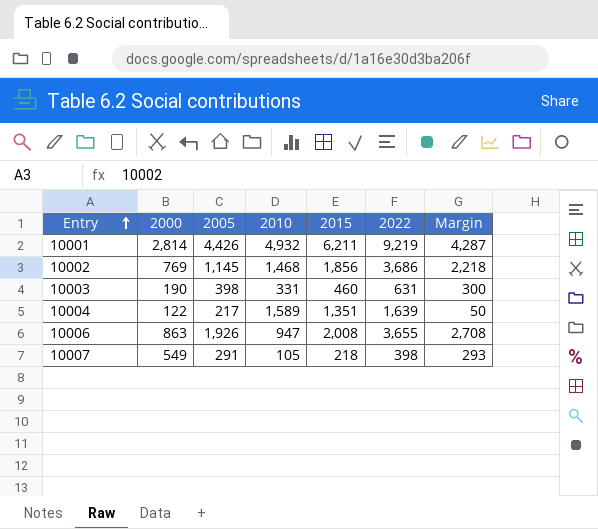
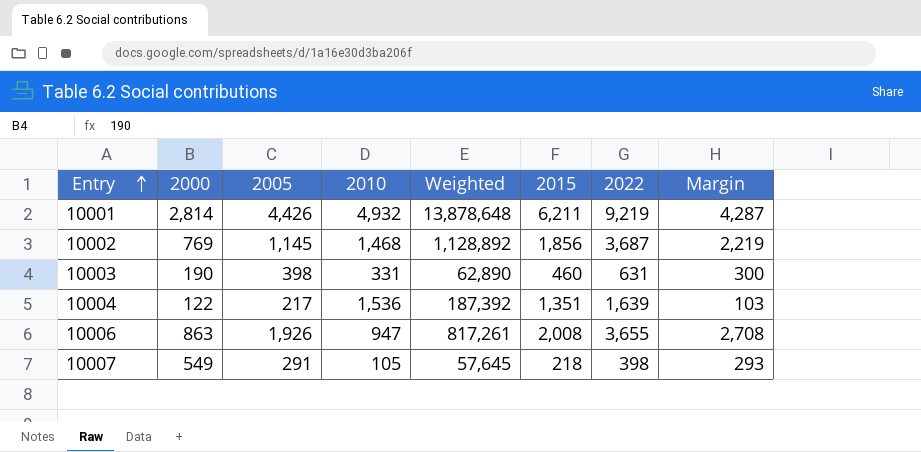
column Weighted | formula: none -> [2000] * [2010]
10002 | 2022: 3,686 -> 3,687
10002 | Margin: 2,218 -> 2,219
10004 | 2010: 1,589 -> 1,536
10004 | Margin: 50 -> 103

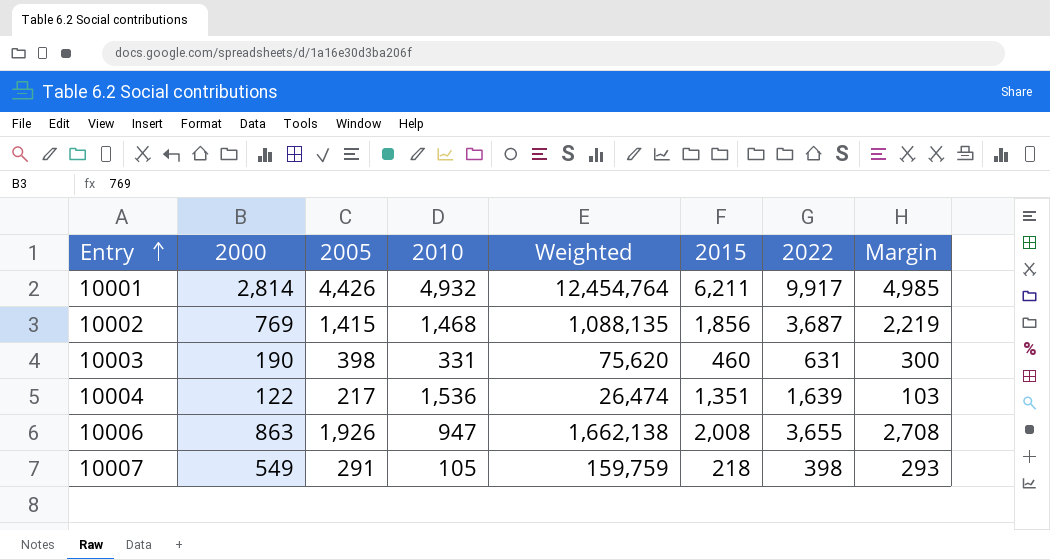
column Weighted | formula: [2000] * [2010] -> [2000] * [2005]
10001 | 2022: 9,219 -> 9,917
10001 | Margin: 4,287 -> 4,985
10002 | 2005: 1,145 -> 1,415

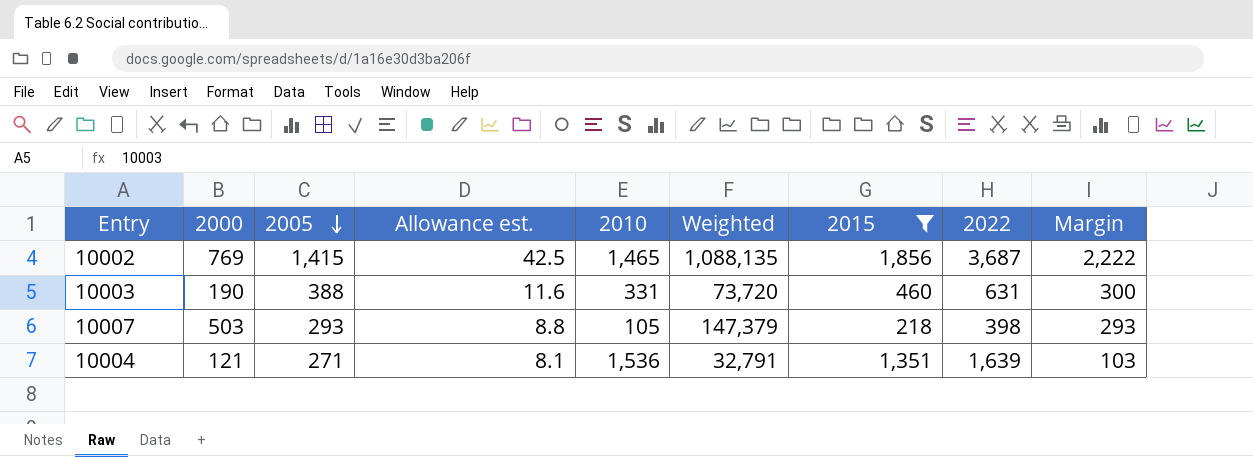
filter: none -> 2015 <= 1,856
row order: Entry ascending -> 2005 descending
column Allowance est. | formula: none -> [2005] * 0.03
10002 | 2010: 1,468 -> 1,465
10002 | Margin: 2,219 -> 2,222
10003 | 2005: 398 -> 388
10003 | Weighted: 75,620 -> 73,720
10007 | 2000: 549 -> 503
10007 | 2005: 291 -> 293
10007 | Weighted: 159,759 -> 147,379
10004 | 2000: 122 -> 121
10004 | 2005: 217 -> 271
10004 | Weighted: 26,474 -> 32,791

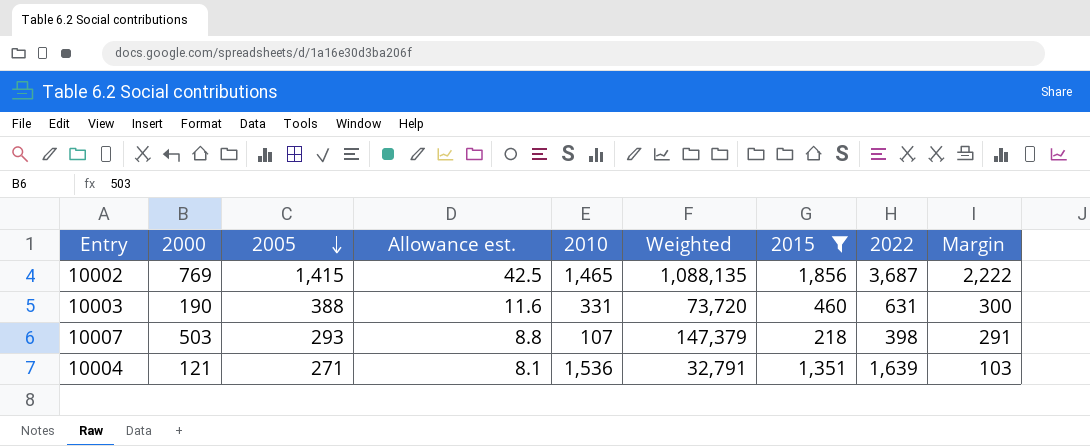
10007 | 2010: 105 -> 107
10007 | Margin: 293 -> 291

